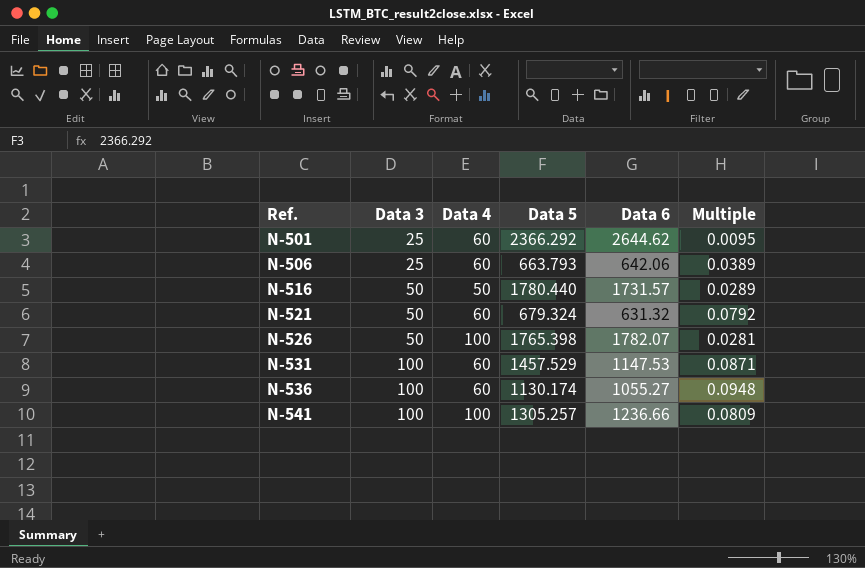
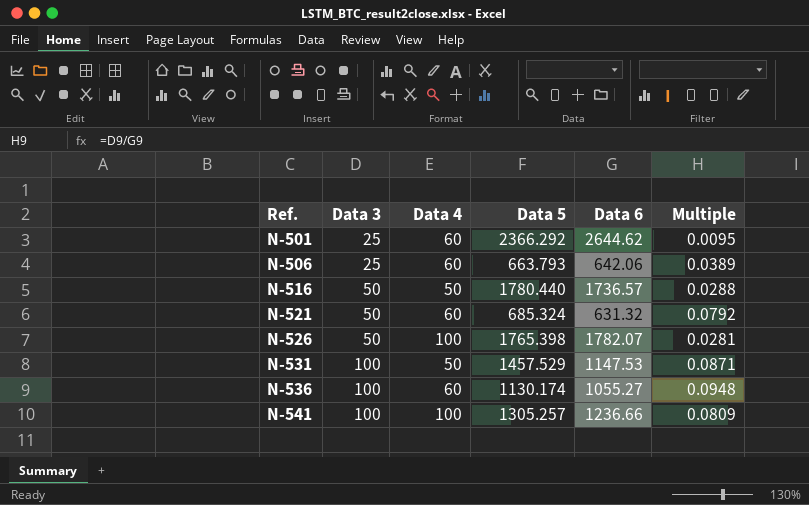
N-516 | Data 6: 1731.57 -> 1736.57
N-516 | Multiple: 0.0289 -> 0.0288
N-521 | Data 5: 679.324 -> 685.324
N-531 | Data 4: 60 -> 50

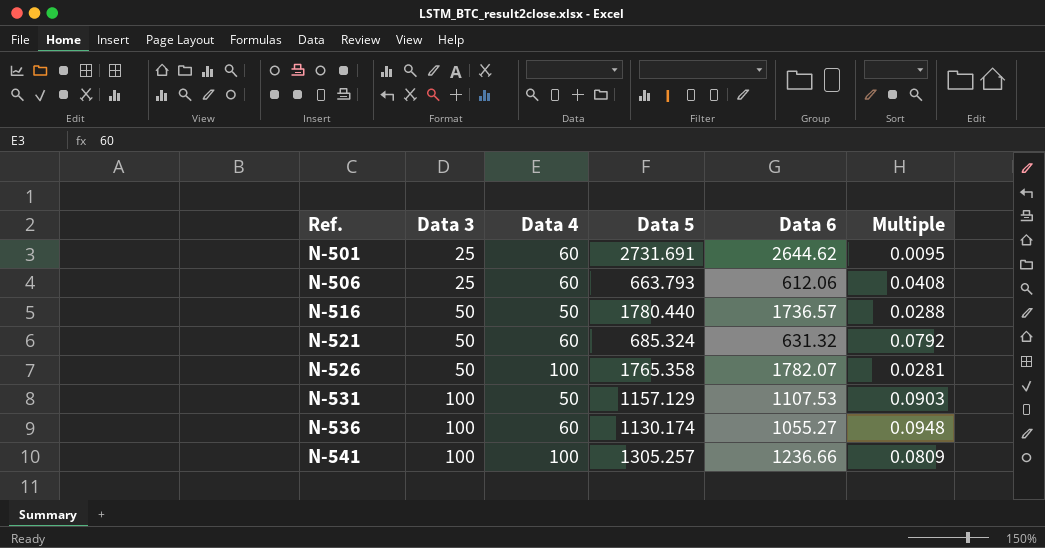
N-501 | Data 5: 2366.292 -> 2731.691
N-506 | Data 6: 642.06 -> 612.06
N-506 | Multiple: 0.0389 -> 0.0408
N-526 | Data 5: 1765.398 -> 1765.358
N-531 | Data 5: 1457.529 -> 1157.129
N-531 | Data 6: 1147.53 -> 1107.53
N-531 | Multiple: 0.0871 -> 0.0903

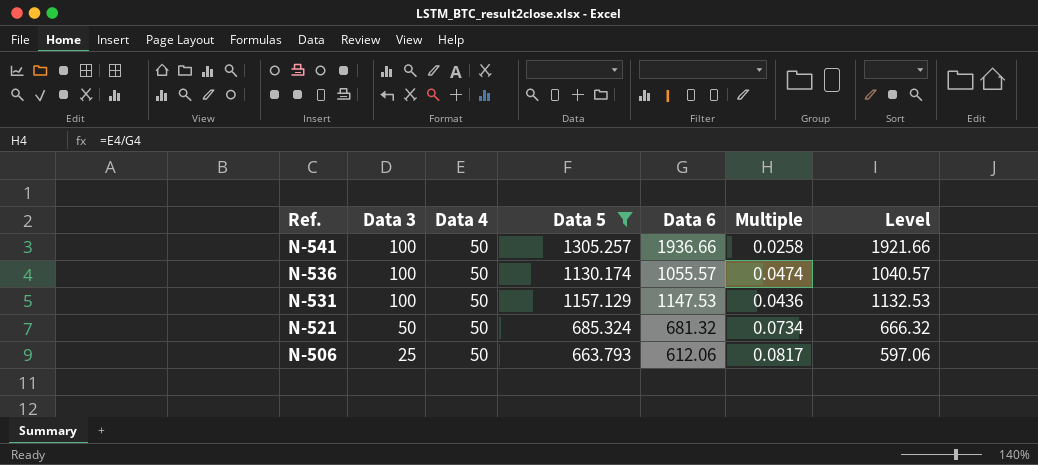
filter: none -> Data 5 <= 1305.257
row order: Ref. ascending -> Ref. descending
column Multiple | formula: [Data 3] / [Data 6] -> [Data 4] / [Data 6]
column Level | formula: none -> [Data 6] - 15
N-541 | Data 4: 100 -> 50
N-541 | Data 6: 1236.66 -> 1936.66
N-536 | Data 4: 60 -> 50
N-536 | Data 6: 1055.27 -> 1055.57
N-531 | Data 6: 1107.53 -> 1147.53
N-521 | Data 4: 60 -> 50
N-521 | Data 6: 631.32 -> 681.32
N-506 | Data 4: 60 -> 50

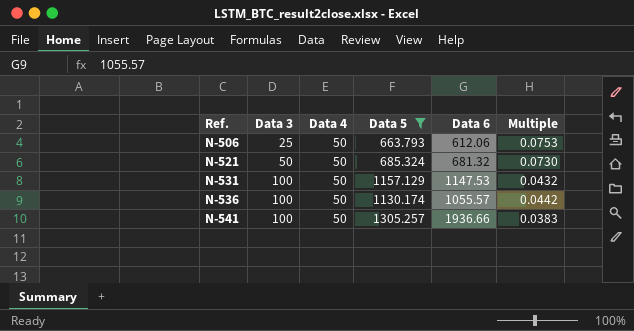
row order: Ref. descending -> Ref. ascending
column Level | formula: [Data 6] - 15 -> none
column Multiple | formula: [Data 4] / [Data 6] -> [Data 4] / [Data 5]

